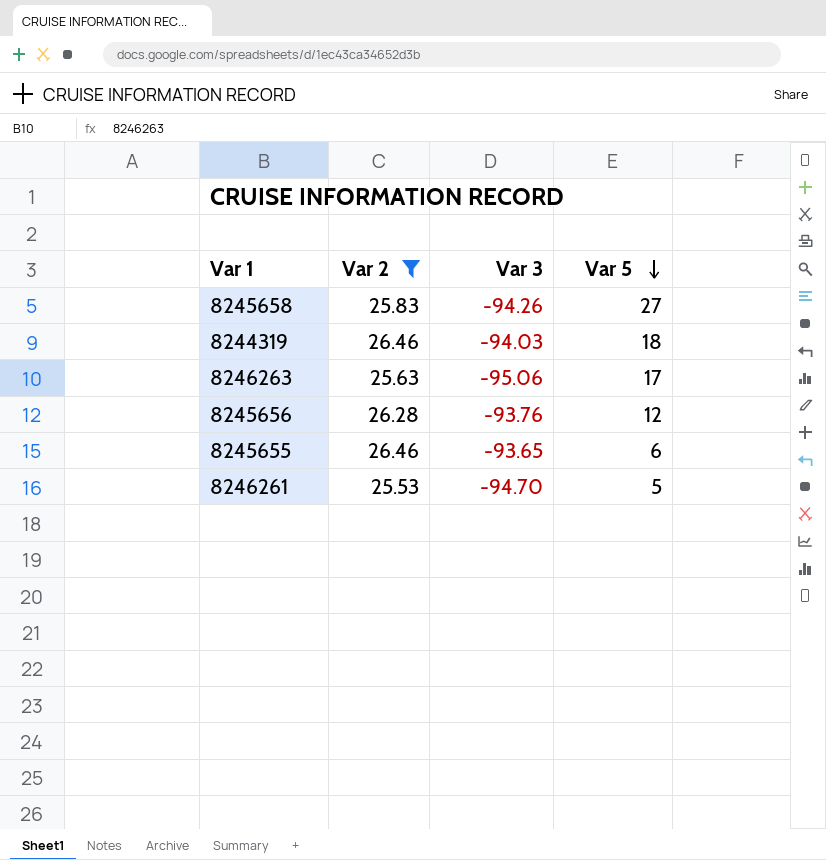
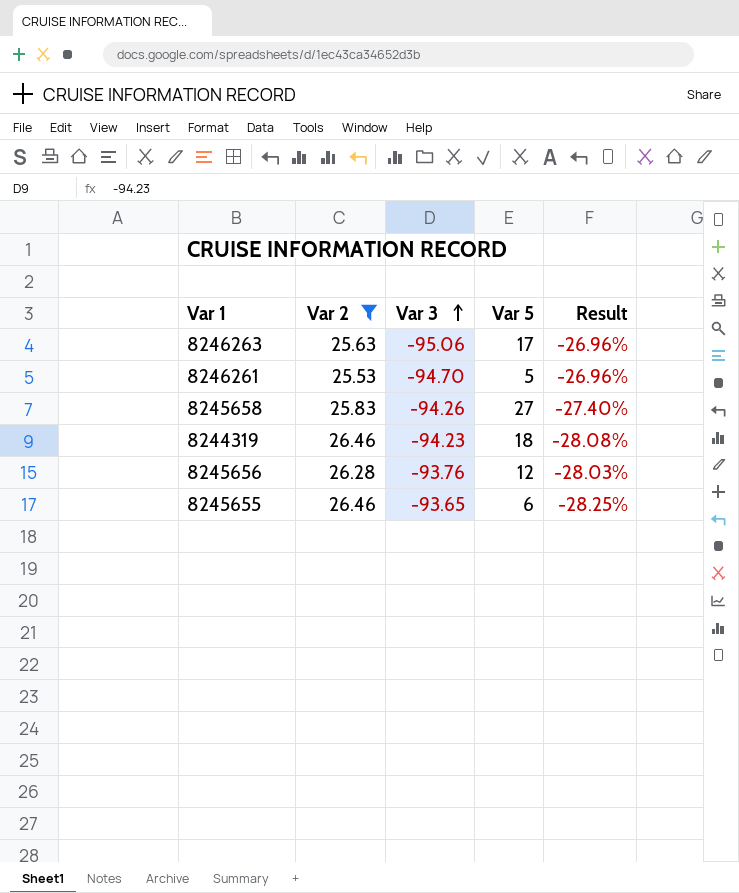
row order: Var 5 descending -> Var 3 ascending
column Result | formula: none -> [Var 2] / [Var 3]
8244319 | Var 3: -94.03 -> -94.23

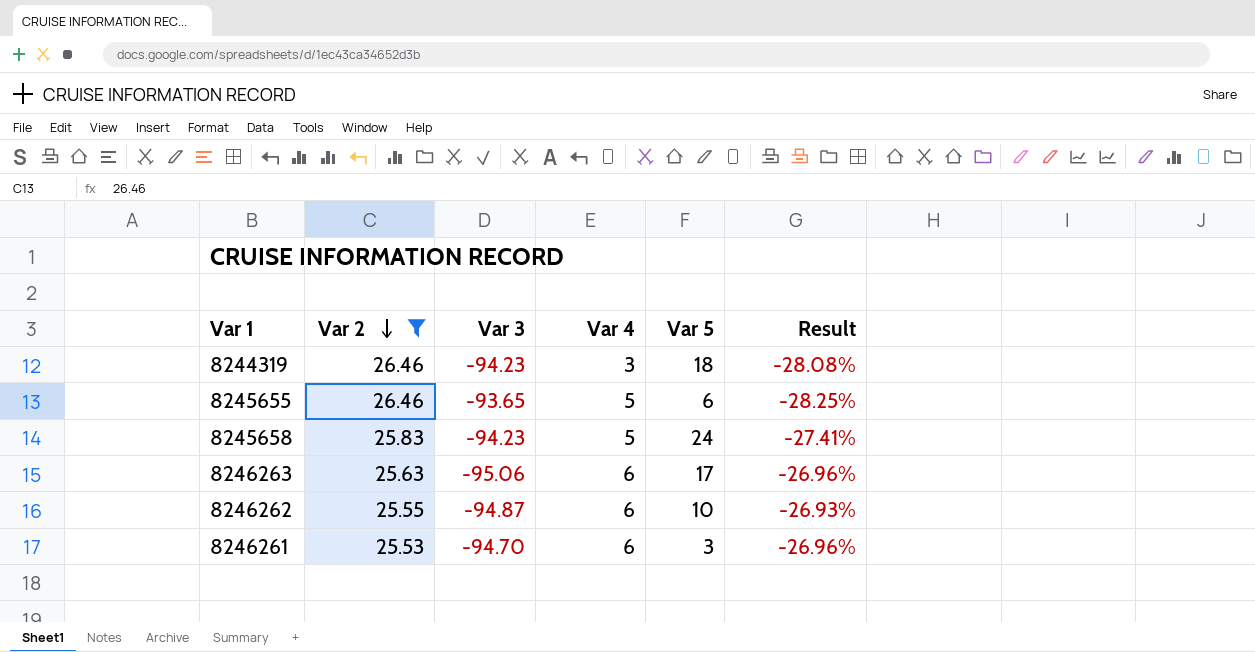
row order: Var 3 ascending -> Var 2 descending
column Var 4 | position: none -> 4
row 8245656: 26.28 | -93.76 | 12 | -28.03% -> none
8245658 | Var 3: -94.26 -> -94.23
8245658 | Var 5: 27 -> 24
8245658 | Result: -27.40% -> -27.41%
row 8246262: none -> 25.55 | -94.87 | 6 | 10 | -26.93%
8246261 | Var 5: 5 -> 3

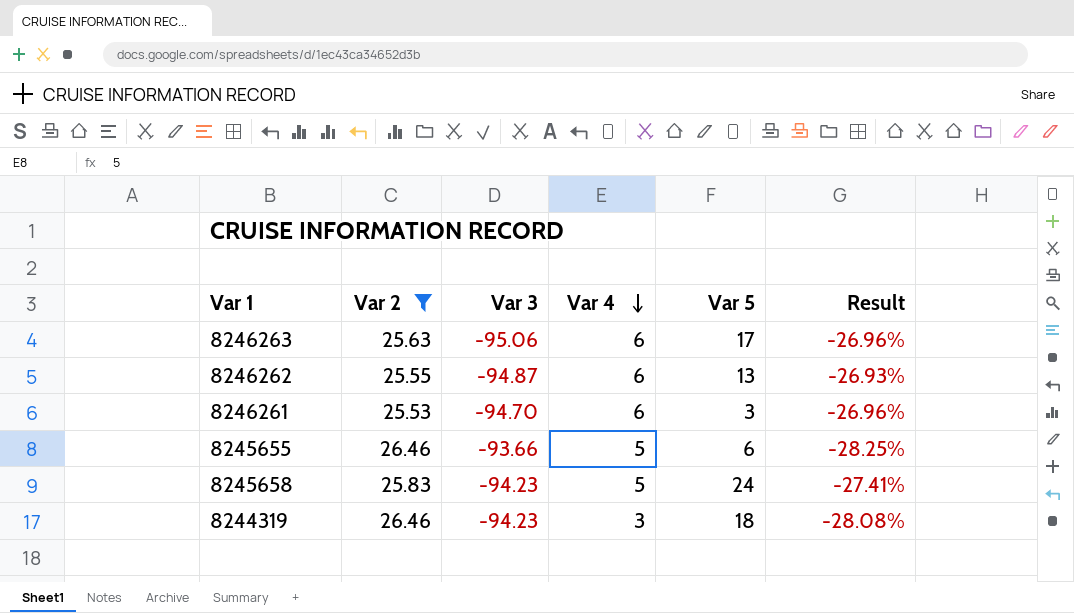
row order: Var 2 descending -> Var 4 descending
8246262 | Var 5: 10 -> 13
8245655 | Var 3: -93.65 -> -93.66

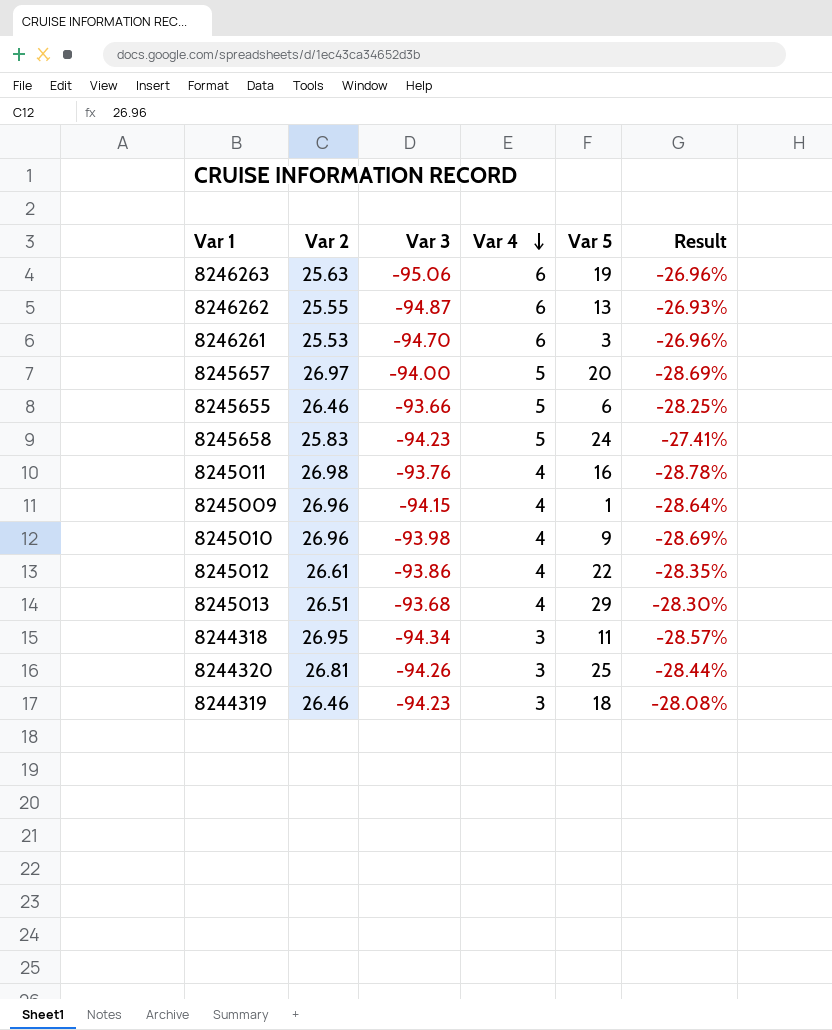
filter: Var 2 <= 26.46 -> none
8246263 | Var 5: 17 -> 19

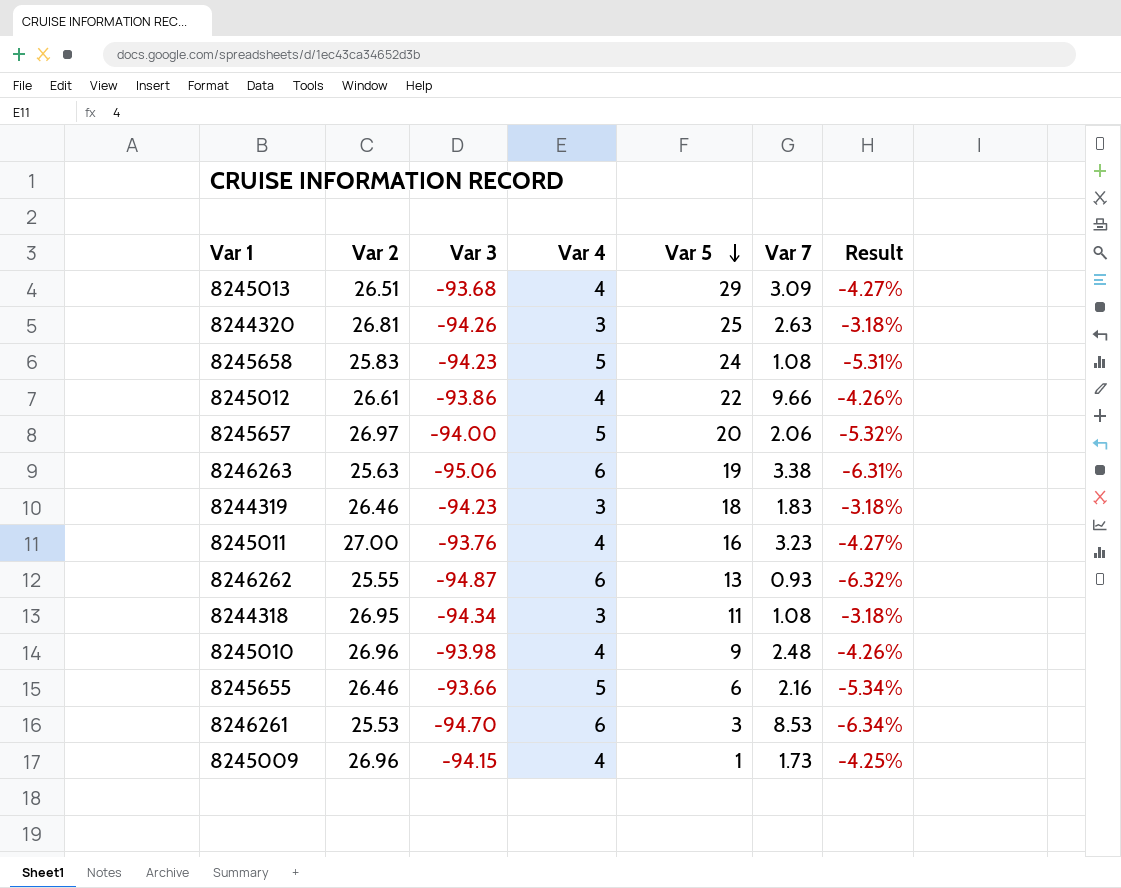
row order: Var 4 descending -> Var 5 descending
column Var 7 | position: none -> 6
column Result | formula: [Var 2] / [Var 3] -> [Var 4] / [Var 3]
8245011 | Var 2: 26.98 -> 27.00

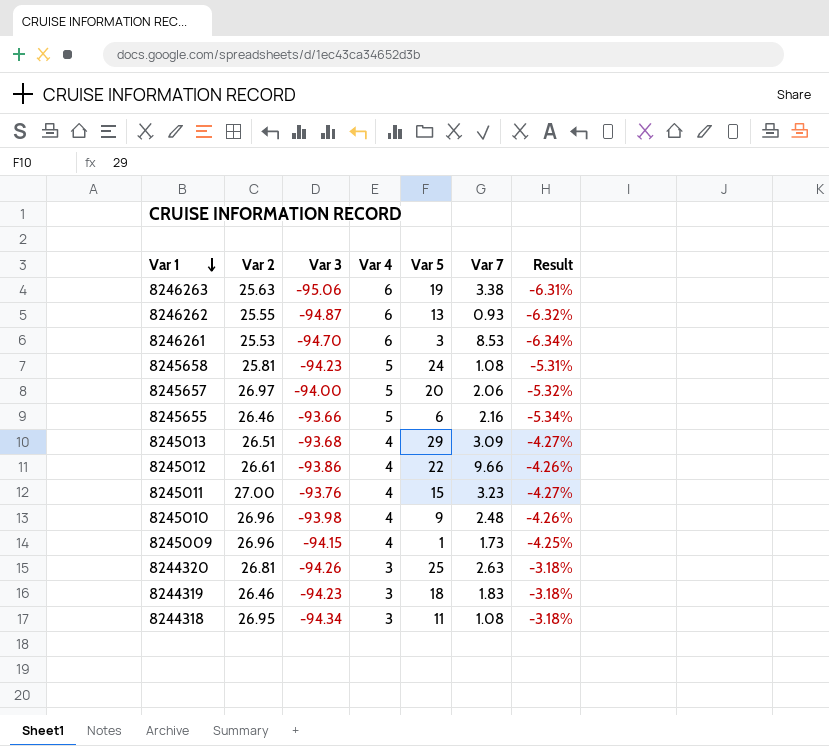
row order: Var 5 descending -> Var 1 descending
8245658 | Var 2: 25.83 -> 25.81
8245011 | Var 5: 16 -> 15

